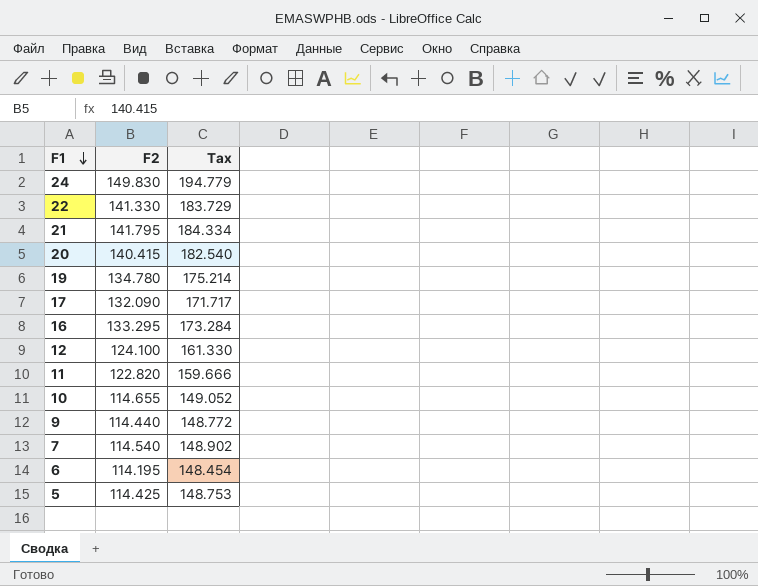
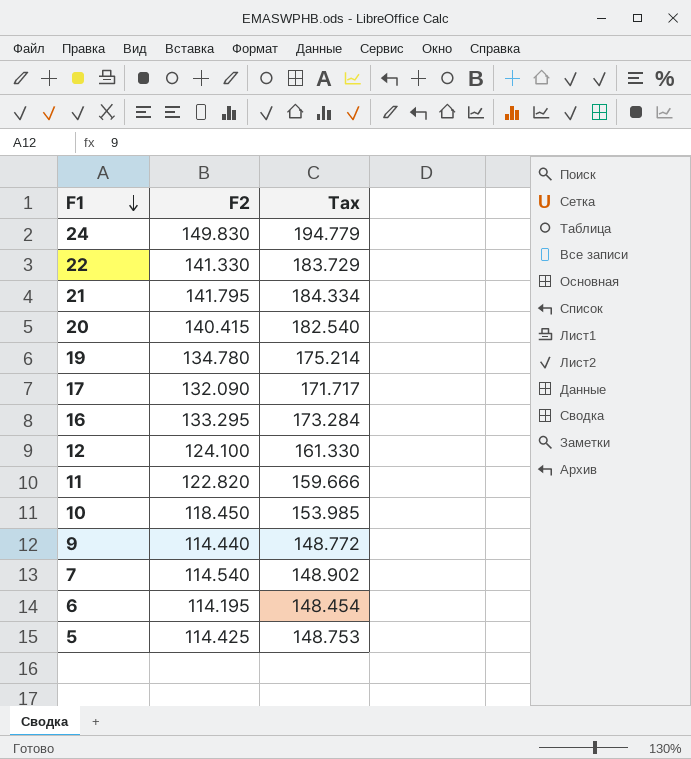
10 | F2: 114.655 -> 118.450
10 | Tax: 149.052 -> 153.985

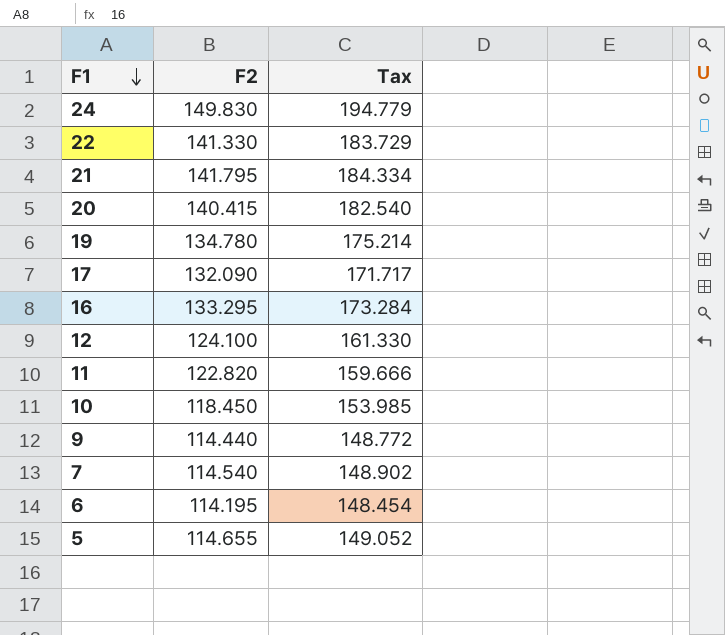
5 | F2: 114.425 -> 114.655
5 | Tax: 148.753 -> 149.052

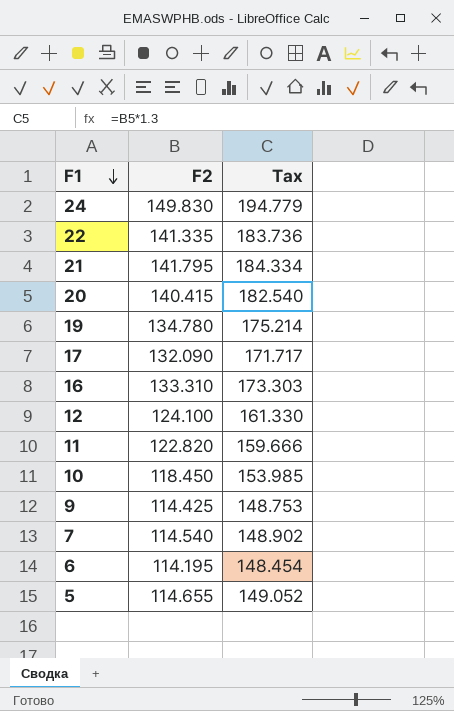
22 | F2: 141.330 -> 141.335
22 | Tax: 183.729 -> 183.736
16 | F2: 133.295 -> 133.310
16 | Tax: 173.284 -> 173.303
9 | F2: 114.440 -> 114.425
9 | Tax: 148.772 -> 148.753

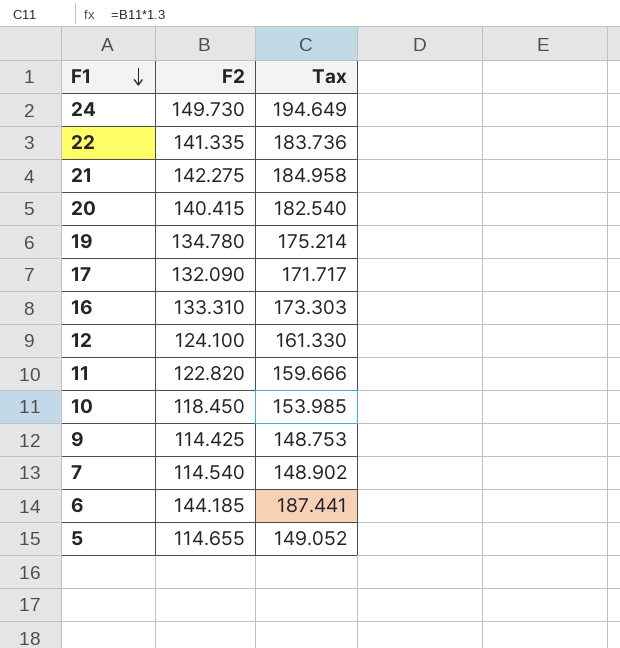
24 | F2: 149.830 -> 149.730
24 | Tax: 194.779 -> 194.649
21 | F2: 141.795 -> 142.275
21 | Tax: 184.334 -> 184.958
6 | F2: 114.195 -> 144.185
6 | Tax: 148.454 -> 187.441

